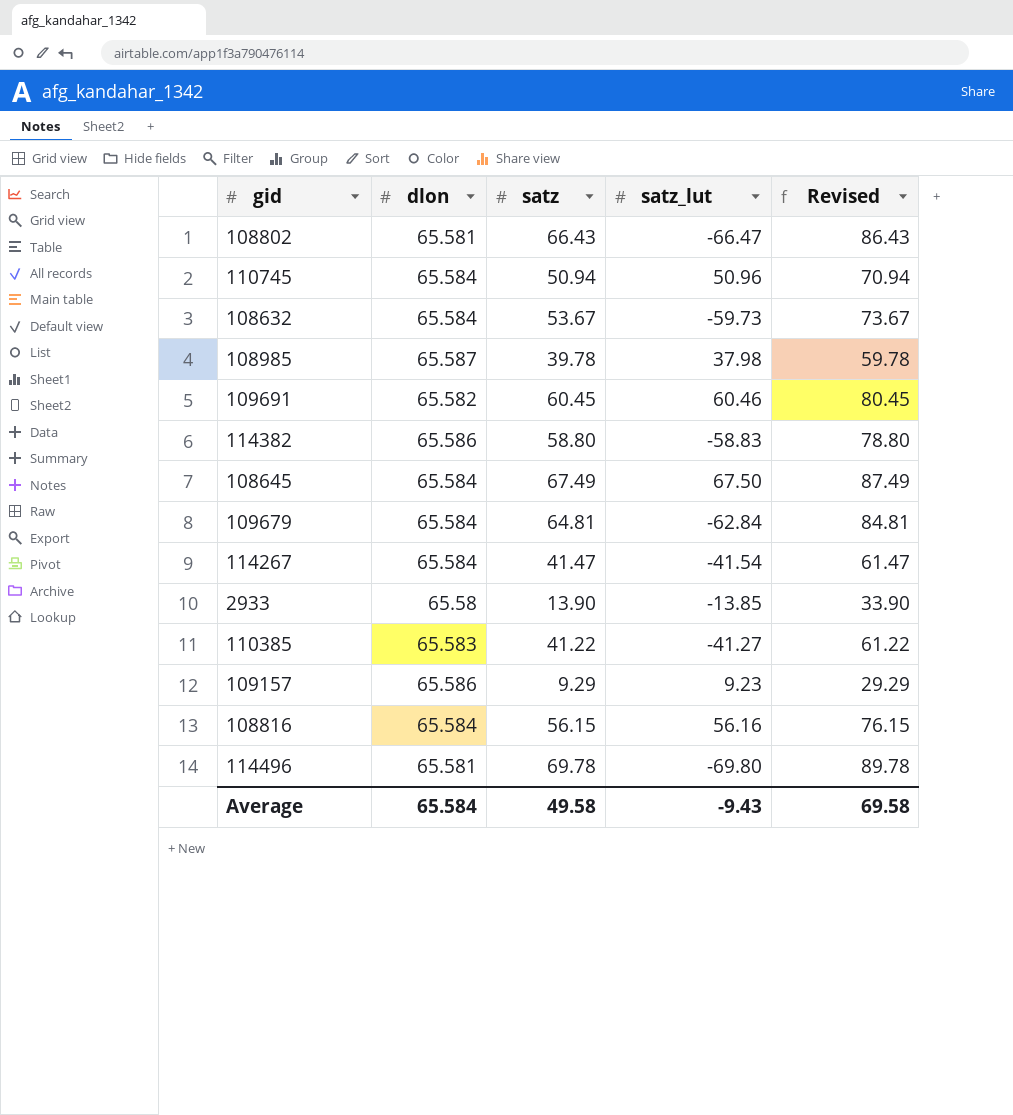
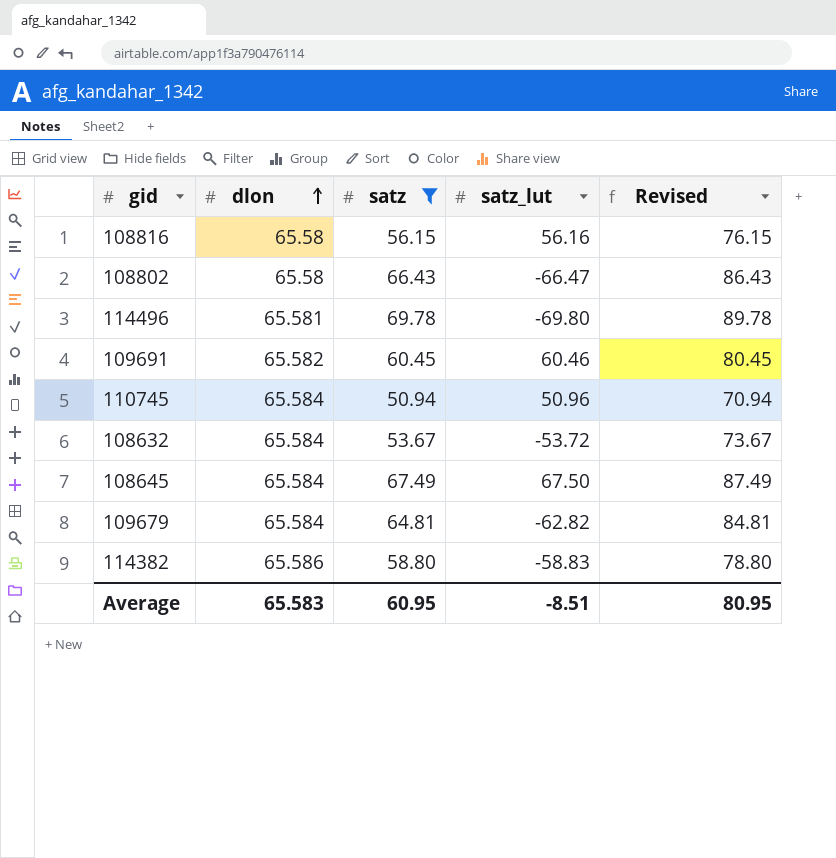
filter: none -> satz >= 50.94
row order: none -> dlon ascending
108816 | dlon: 65.584 -> 65.58
108802 | dlon: 65.581 -> 65.58
108632 | satz_lut: -59.73 -> -53.72
109679 | satz_lut: -62.84 -> -62.82
Average | dlon: 65.584 -> 65.583
Average | satz: 49.58 -> 60.95
Average | satz_lut: -9.43 -> -8.51
Average | Revised: 69.58 -> 80.95

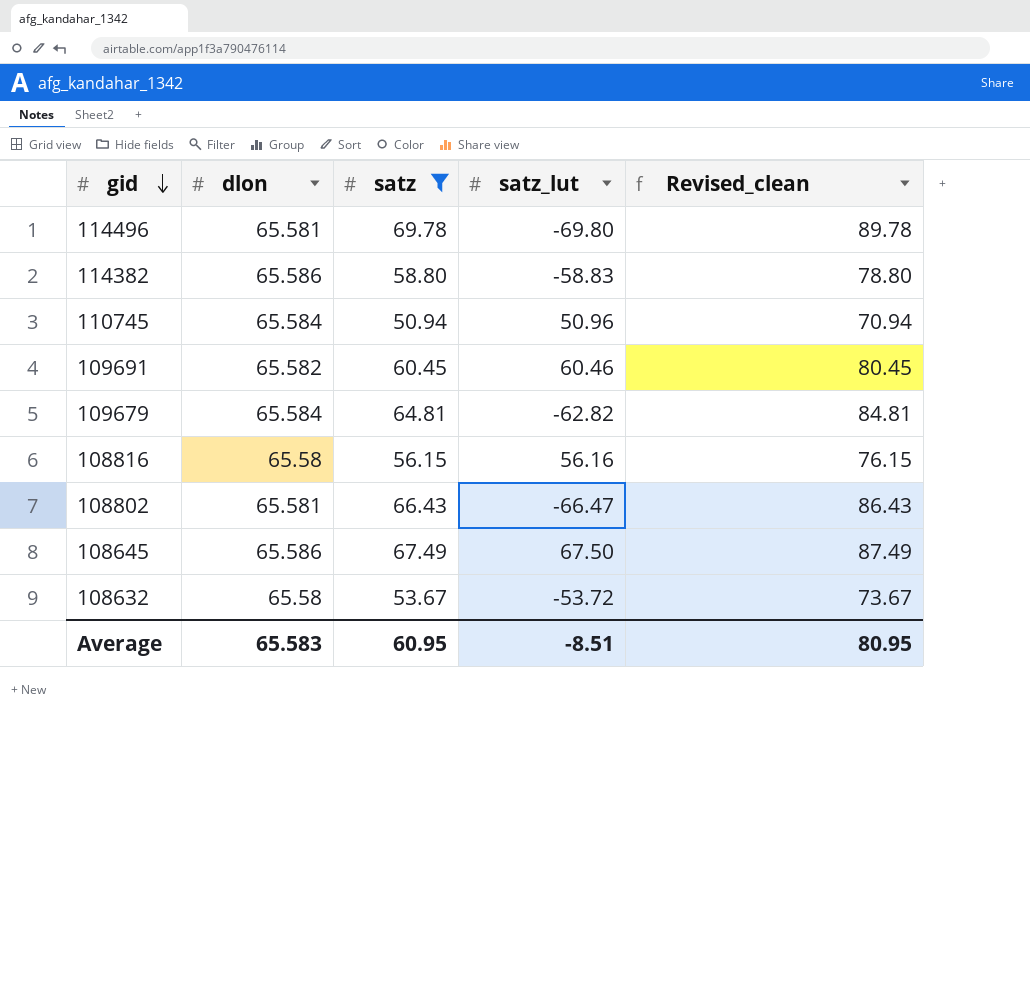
row order: dlon ascending -> gid descending
column name: Revised -> Revised_clean
108802 | dlon: 65.58 -> 65.581
108645 | dlon: 65.584 -> 65.586
108632 | dlon: 65.584 -> 65.58

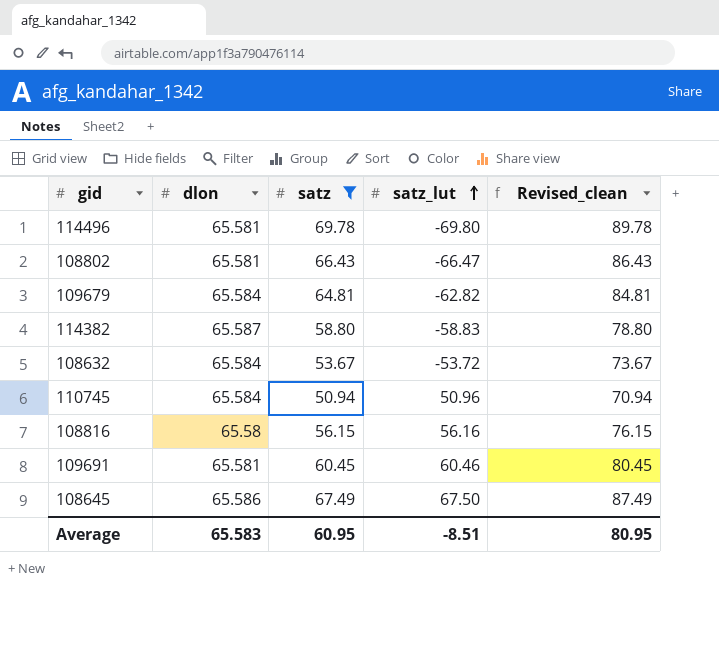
row order: gid descending -> satz_lut ascending
114382 | dlon: 65.586 -> 65.587
108632 | dlon: 65.58 -> 65.584
109691 | dlon: 65.582 -> 65.581

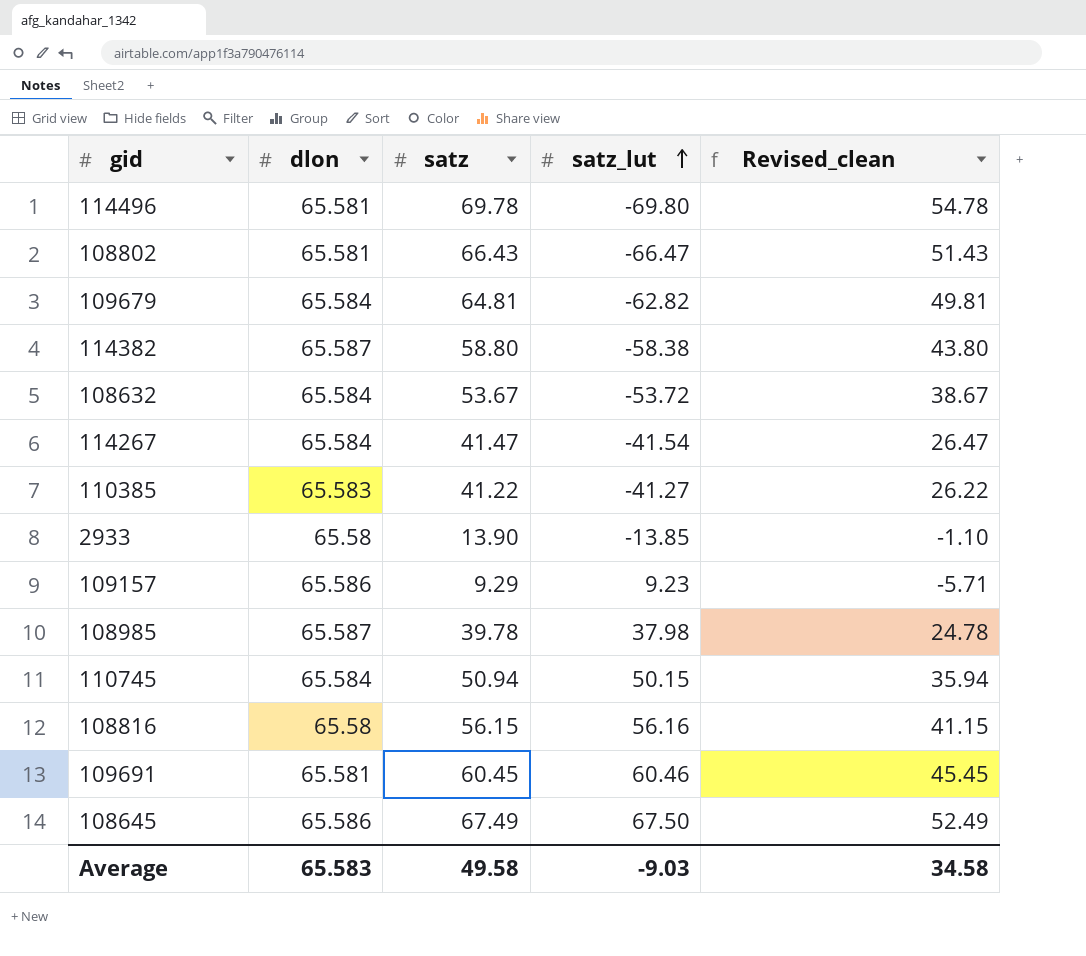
filter: satz >= 50.94 -> none
column Revised_clean | formula: [satz] + 20 -> [satz] - 15
114382 | satz_lut: -58.83 -> -58.38
110745 | satz_lut: 50.96 -> 50.15
Average | satz: 60.95 -> 49.58
Average | satz_lut: -8.51 -> -9.03
Average | Revised_clean: 80.95 -> 34.58

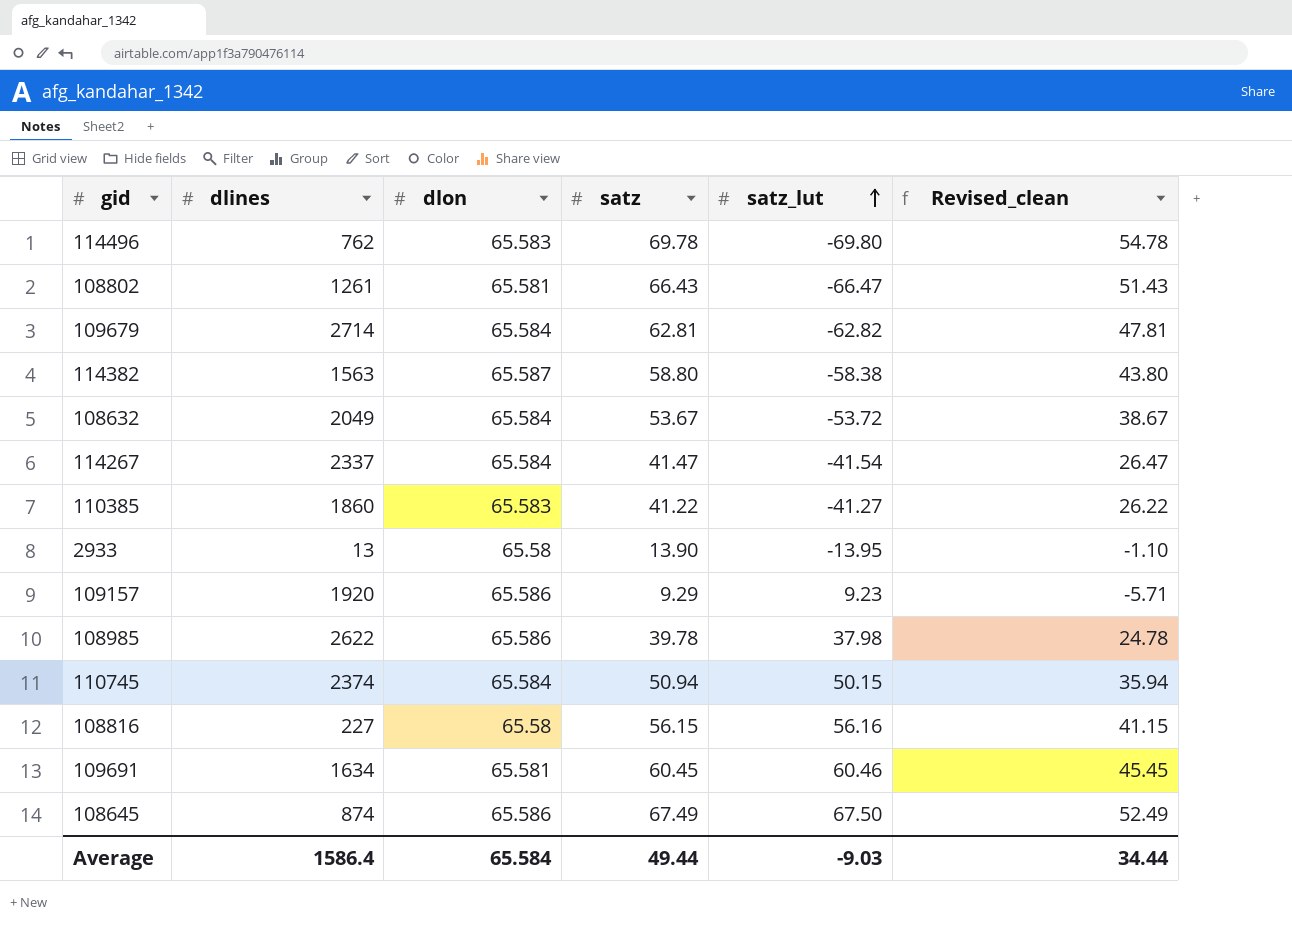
column dlines | position: none -> 2
114496 | dlon: 65.581 -> 65.583
109679 | satz: 64.81 -> 62.81
109679 | Revised_clean: 49.81 -> 47.81
2933 | satz_lut: -13.85 -> -13.95
108985 | dlon: 65.587 -> 65.586
Average | dlon: 65.583 -> 65.584
Average | satz: 49.58 -> 49.44
Average | Revised_clean: 34.58 -> 34.44

